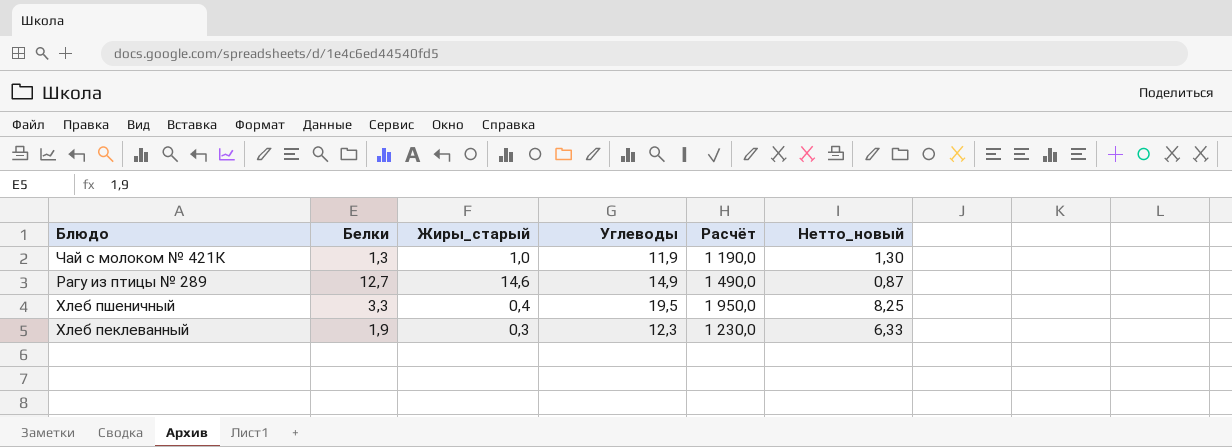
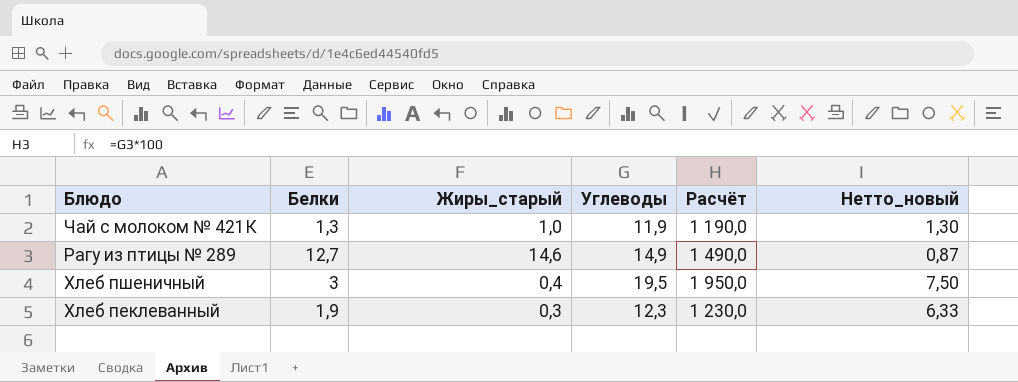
Хлеб пшеничный | Белки: 3,3 -> 3
Хлеб пшеничный | Нетто_новый: 8,25 -> 7,50

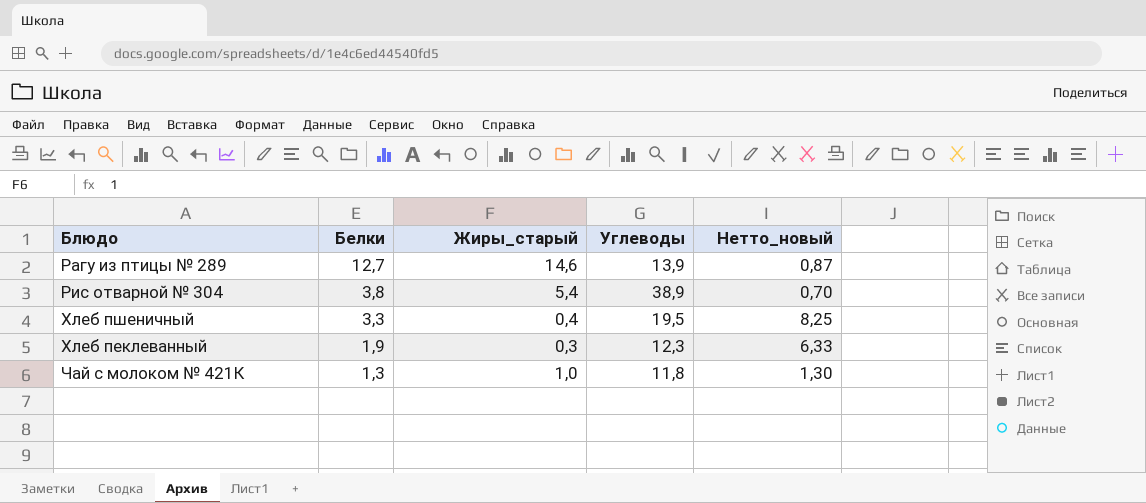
row order: none -> Белки descending
column Расчёт | formula: [Углеводы] * 100 -> none
Рагу из птицы № 289 | Углеводы: 14,9 -> 13,9
row Рис отварной № 304: none -> 3,8 | 5,4 | 38,9 | 0,70
Хлеб пшеничный | Белки: 3 -> 3,3
Хлеб пшеничный | Нетто_новый: 7,50 -> 8,25
Чай с молоком № 421К | Углеводы: 11,9 -> 11,8

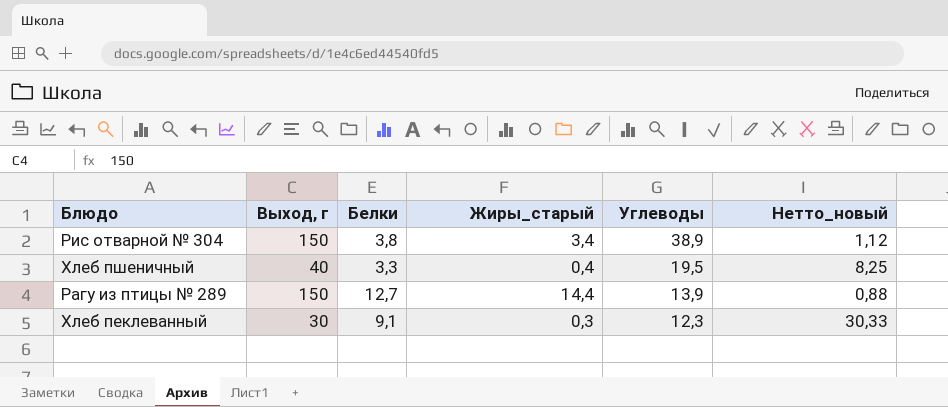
row order: Белки descending -> Углеводы descending
column Выход, г | position: none -> 2
row Чай с молоком № 421К: 1,3 | 1,0 | 11,8 | 1,30 -> none
Рис отварной № 304 | Жиры_старый: 5,4 -> 3,4
Рис отварной № 304 | Нетто_новый: 0,70 -> 1,12
Рагу из птицы № 289 | Жиры_старый: 14,6 -> 14,4
Рагу из птицы № 289 | Нетто_новый: 0,87 -> 0,88
Хлеб пеклеванный | Белки: 1,9 -> 9,1
Хлеб пеклеванный | Нетто_новый: 6,33 -> 30,33

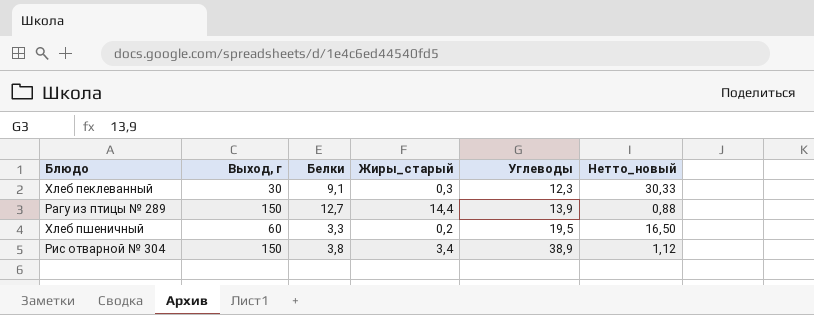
row order: Углеводы descending -> Углеводы ascending
Хлеб пшеничный | Выход, г: 40 -> 60
Хлеб пшеничный | Жиры_старый: 0,4 -> 0,2
Хлеб пшеничный | Нетто_новый: 8,25 -> 16,50

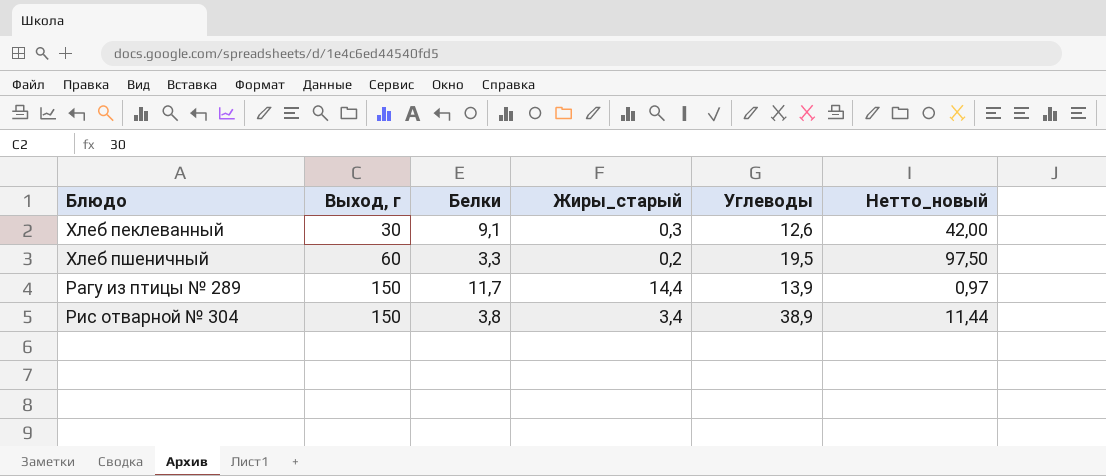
row order: Углеводы ascending -> Выход, г ascending
column Нетто_новый | formula: [Белки] / [Жиры_старый] -> [Углеводы] / [Жиры_старый]
Хлеб пеклеванный | Углеводы: 12,3 -> 12,6
Рагу из птицы № 289 | Белки: 12,7 -> 11,7

